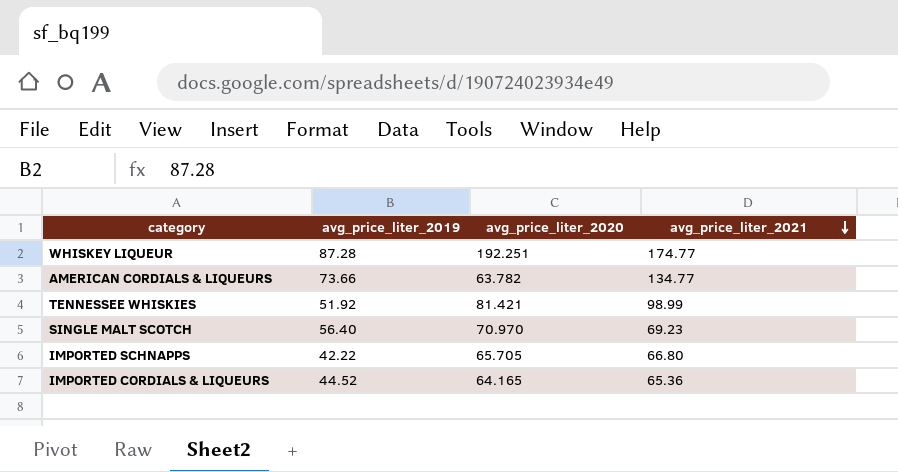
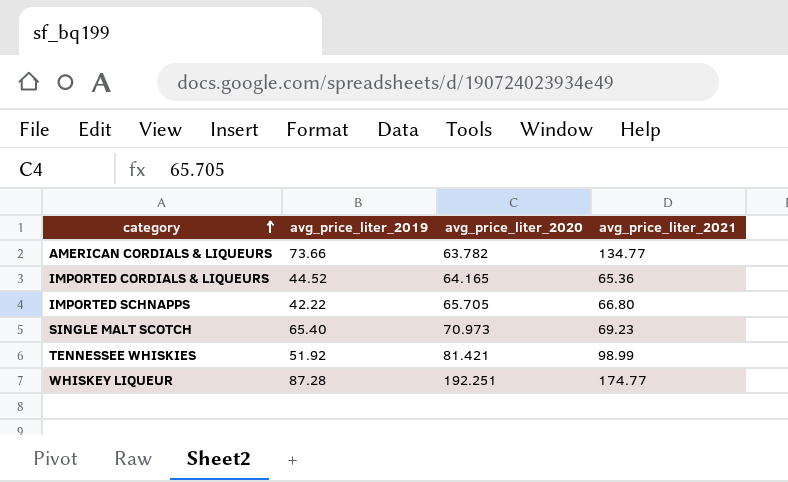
row order: avg_price_liter_2021 descending -> category ascending
SINGLE MALT SCOTCH | avg_price_liter_2019: 56.40 -> 65.40
SINGLE MALT SCOTCH | avg_price_liter_2020: 70.970 -> 70.973

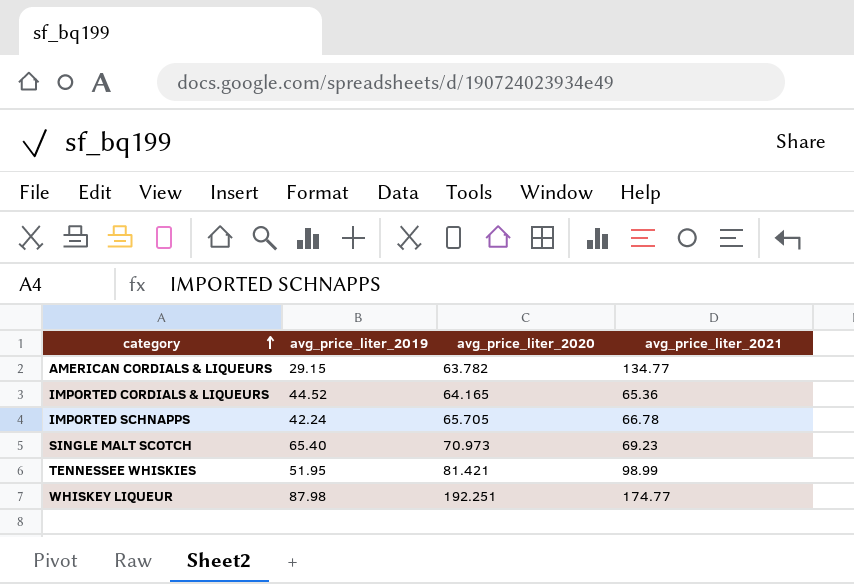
AMERICAN CORDIALS & LIQUEURS | avg_price_liter_2019: 73.66 -> 29.15
IMPORTED SCHNAPPS | avg_price_liter_2019: 42.22 -> 42.24
IMPORTED SCHNAPPS | avg_price_liter_2021: 66.80 -> 66.78
TENNESSEE WHISKIES | avg_price_liter_2019: 51.92 -> 51.95
WHISKEY LIQUEUR | avg_price_liter_2019: 87.28 -> 87.98

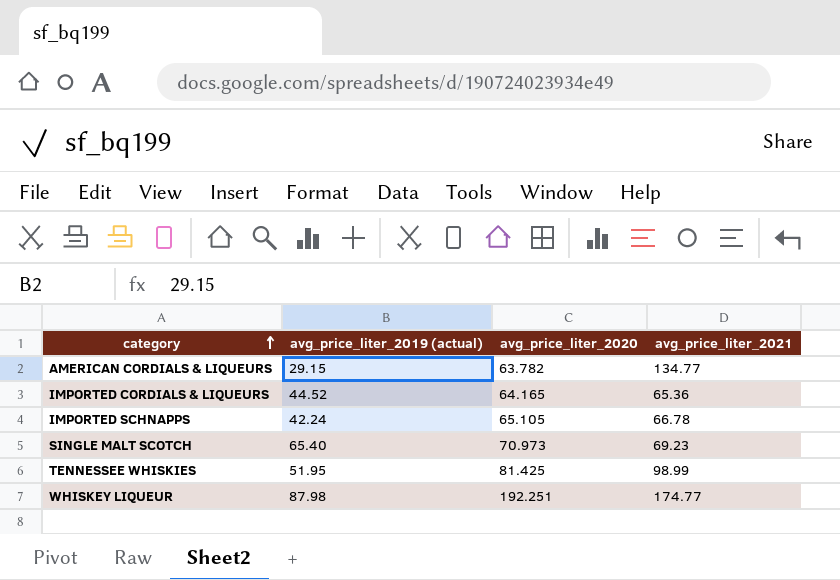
column name: avg_price_liter_2019 -> avg_price_liter_2019 (actual)
IMPORTED SCHNAPPS | avg_price_liter_2020: 65.705 -> 65.105
TENNESSEE WHISKIES | avg_price_liter_2020: 81.421 -> 81.425

